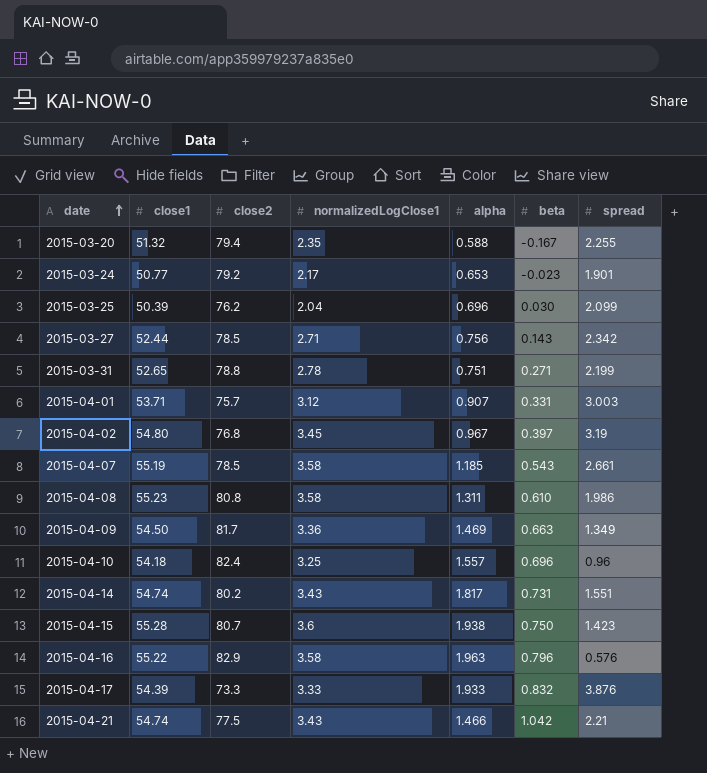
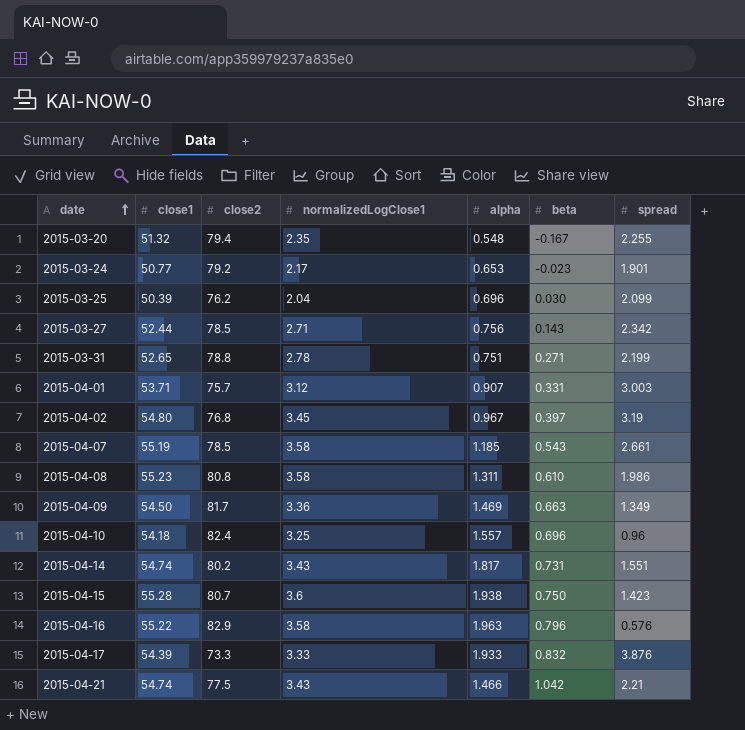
2015-03-20 | alpha: 0.588 -> 0.548

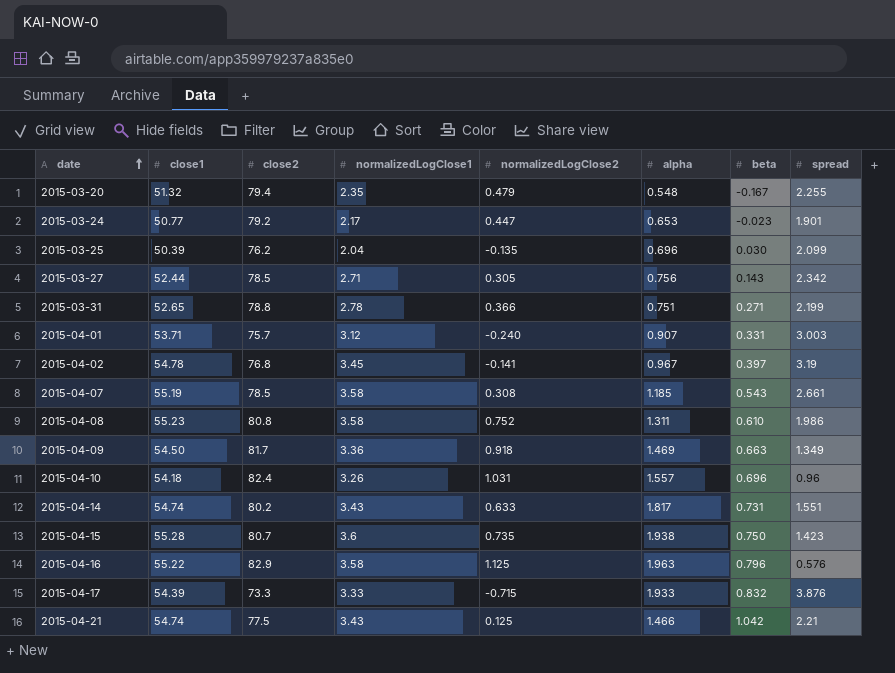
column normalizedLogClose2 | position: none -> 5
2015-04-02 | close1: 54.80 -> 54.78
2015-04-10 | normalizedLogClose1: 3.25 -> 3.26

